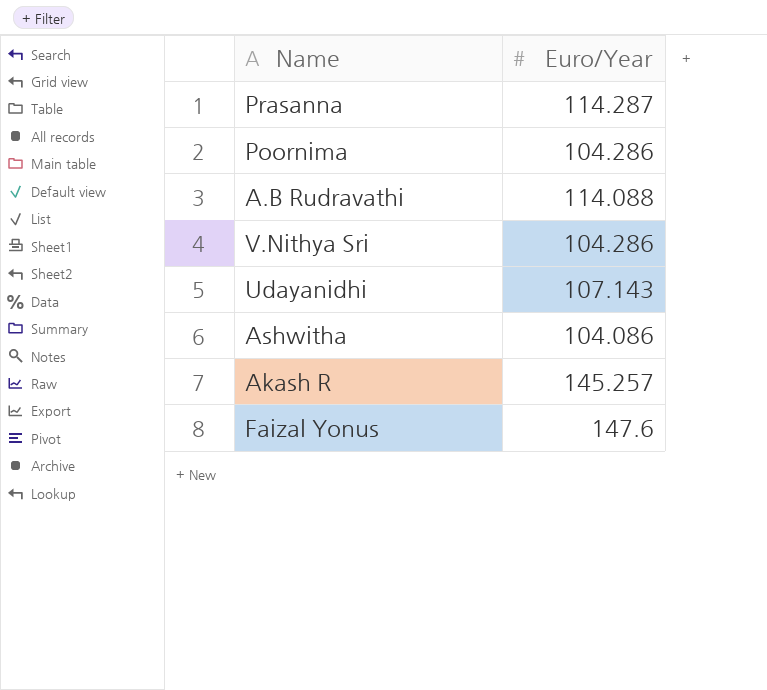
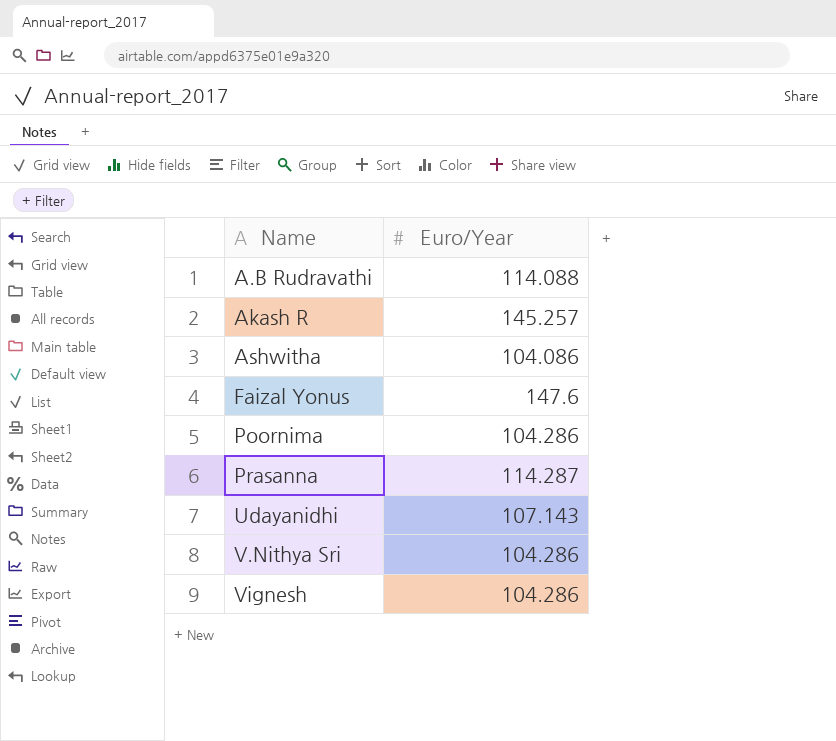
row order: none -> Name ascending
row Vignesh: none -> 104.286

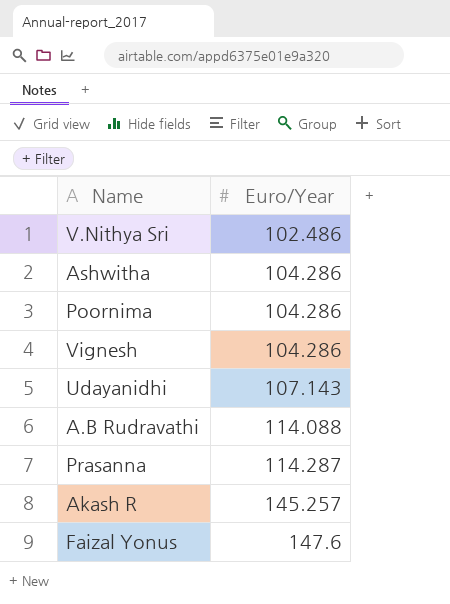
row order: Name ascending -> Euro/Year ascending
V.Nithya Sri | Euro/Year: 104.286 -> 102.486
Ashwitha | Euro/Year: 104.086 -> 104.286

